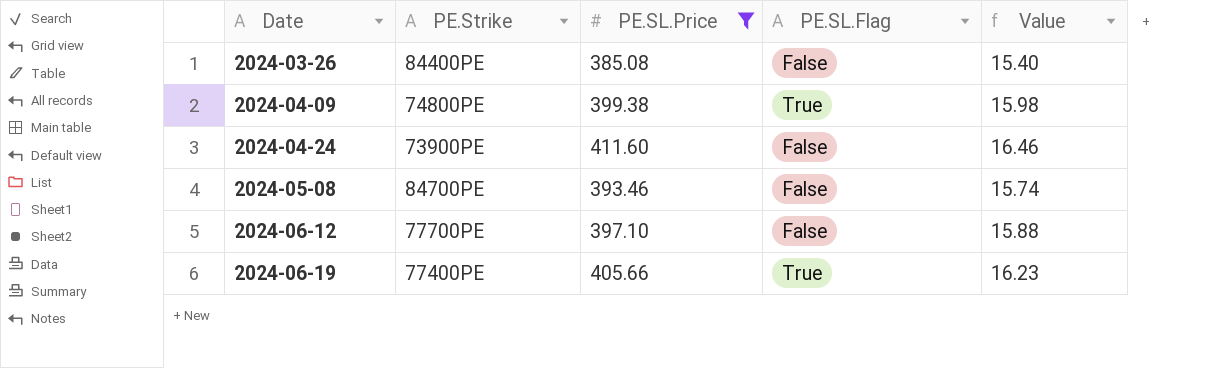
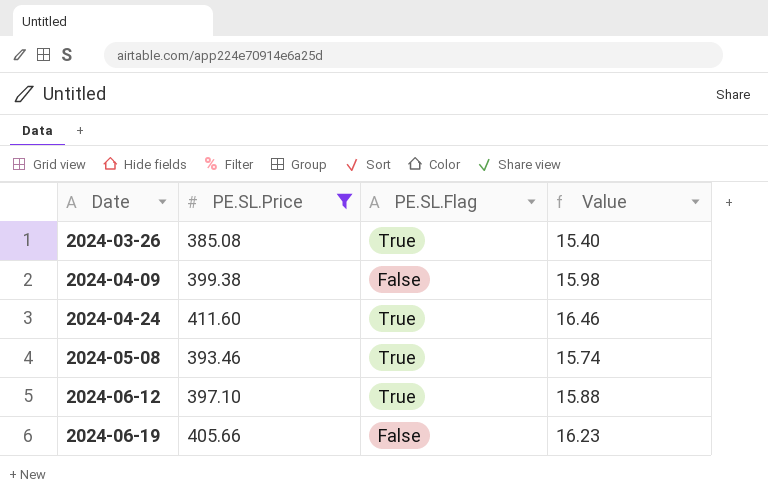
column PE.Strike | position: 2 -> none
2024-03-26 | PE.SL.Flag: False -> True
2024-04-09 | PE.SL.Flag: True -> False
2024-04-24 | PE.SL.Flag: False -> True
2024-05-08 | PE.SL.Flag: False -> True
2024-06-12 | PE.SL.Flag: False -> True
2024-06-19 | PE.SL.Flag: True -> False

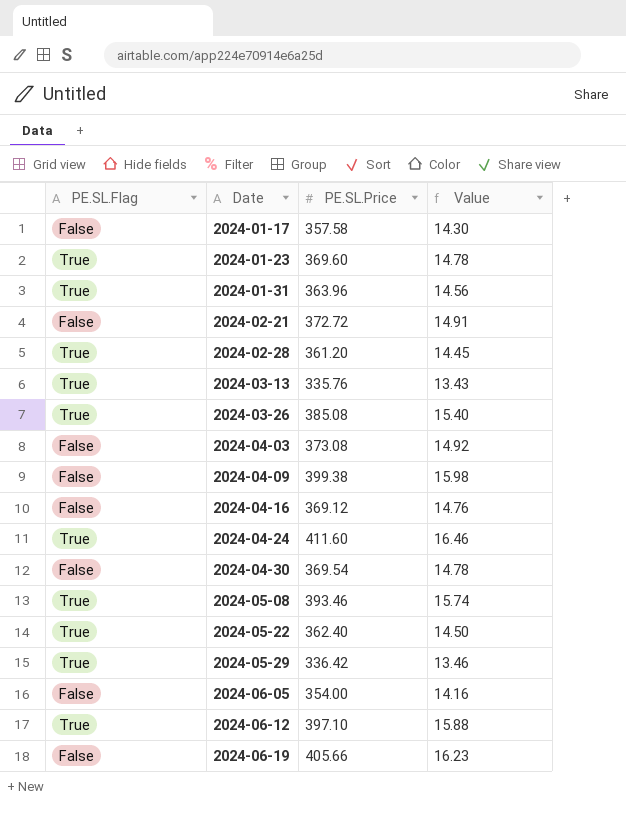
filter: PE.SL.Price >= 385.08 -> none
column PE.SL.Flag | position: 3 -> 1

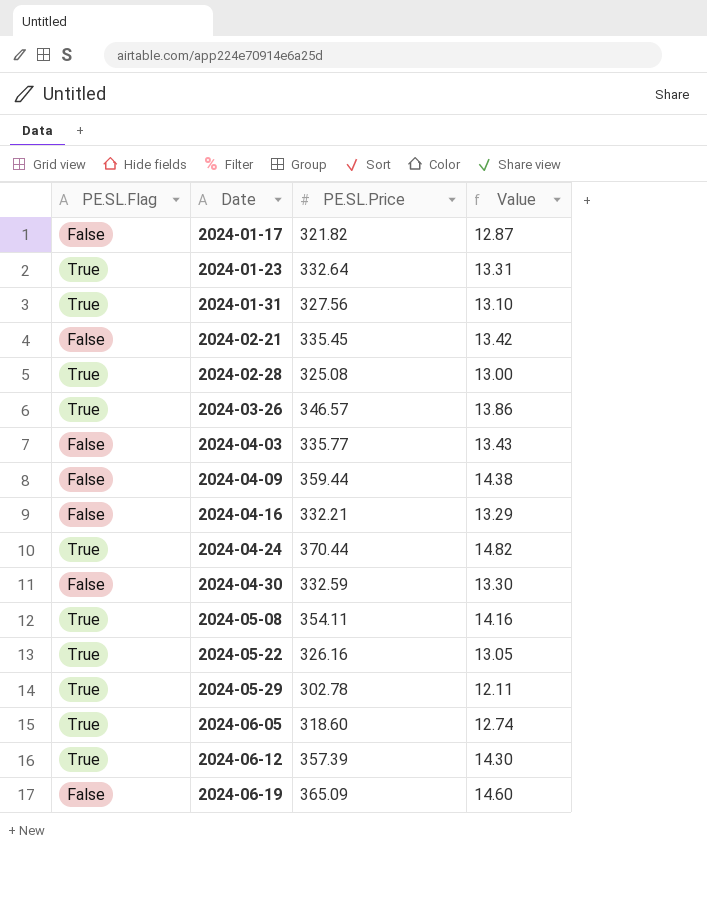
row 2024-03-13: True | 335.76 | 13.43 -> none
2024-01-17 | PE.SL.Price: 357.58 -> 321.82
2024-01-17 | Value: 14.30 -> 12.87
2024-01-23 | PE.SL.Price: 369.60 -> 332.64
2024-01-23 | Value: 14.78 -> 13.31
2024-01-31 | PE.SL.Price: 363.96 -> 327.56
2024-01-31 | Value: 14.56 -> 13.10
2024-02-21 | PE.SL.Price: 372.72 -> 335.45
2024-02-21 | Value: 14.91 -> 13.42
2024-02-28 | PE.SL.Price: 361.20 -> 325.08
2024-02-28 | Value: 14.45 -> 13.00
2024-03-26 | PE.SL.Price: 385.08 -> 346.57
2024-03-26 | Value: 15.40 -> 13.86
2024-04-03 | PE.SL.Price: 373.08 -> 335.77
2024-04-03 | Value: 14.92 -> 13.43
2024-04-09 | PE.SL.Price: 399.38 -> 359.44
2024-04-09 | Value: 15.98 -> 14.38
2024-04-16 | PE.SL.Price: 369.12 -> 332.21
2024-04-16 | Value: 14.76 -> 13.29
2024-04-24 | PE.SL.Price: 411.60 -> 370.44
2024-04-24 | Value: 16.46 -> 14.82
2024-04-30 | PE.SL.Price: 369.54 -> 332.59
2024-04-30 | Value: 14.78 -> 13.30
2024-05-08 | PE.SL.Price: 393.46 -> 354.11
2024-05-08 | Value: 15.74 -> 14.16
2024-05-22 | PE.SL.Price: 362.40 -> 326.16
2024-05-22 | Value: 14.50 -> 13.05
2024-05-29 | PE.SL.Price: 336.42 -> 302.78
2024-05-29 | Value: 13.46 -> 12.11
2024-06-05 | PE.SL.Flag: False -> True
2024-06-05 | PE.SL.Price: 354.00 -> 318.60
2024-06-05 | Value: 14.16 -> 12.74
2024-06-12 | PE.SL.Price: 397.10 -> 357.39
2024-06-12 | Value: 15.88 -> 14.30
2024-06-19 | PE.SL.Price: 405.66 -> 365.09
2024-06-19 | Value: 16.23 -> 14.60

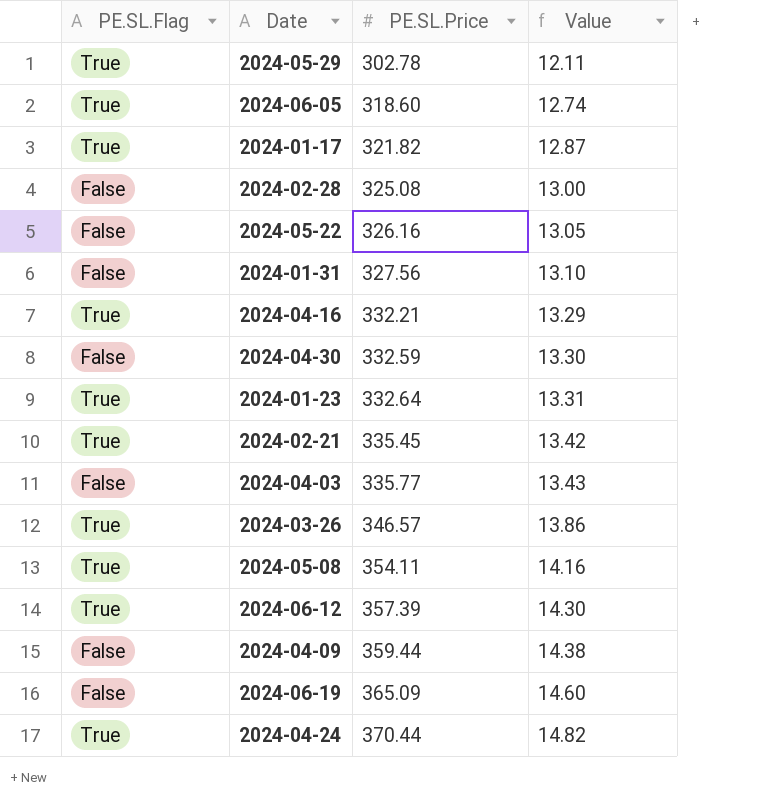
row order: Date ascending -> PE.SL.Price ascending
2024-01-17 | PE.SL.Flag: False -> True
2024-02-28 | PE.SL.Flag: True -> False
2024-05-22 | PE.SL.Flag: True -> False
2024-01-31 | PE.SL.Flag: True -> False
2024-04-16 | PE.SL.Flag: False -> True
2024-02-21 | PE.SL.Flag: False -> True

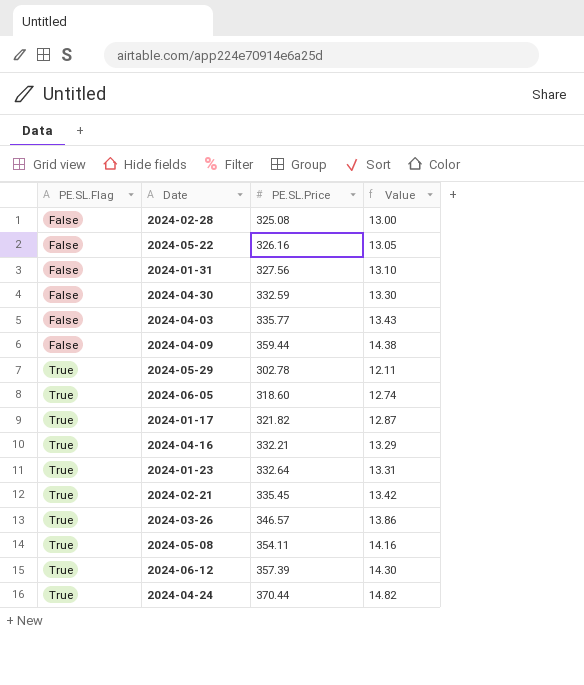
row order: PE.SL.Price ascending -> PE.SL.Flag ascending
row 2024-06-19: False | 365.09 | 14.60 -> none

